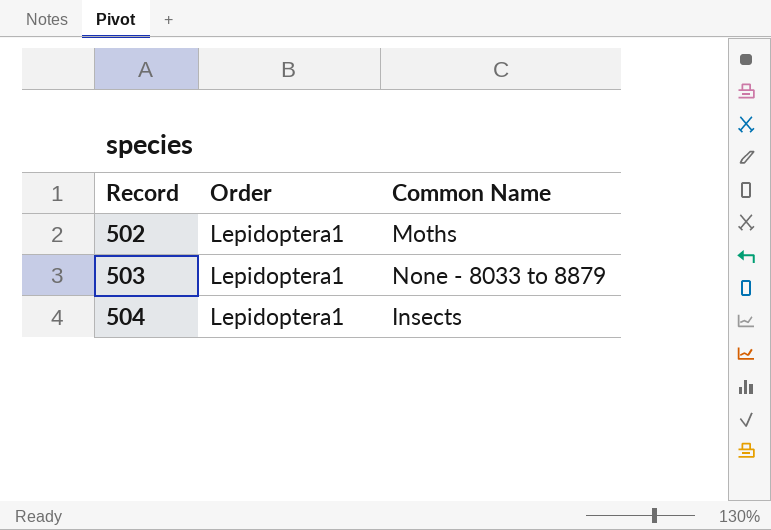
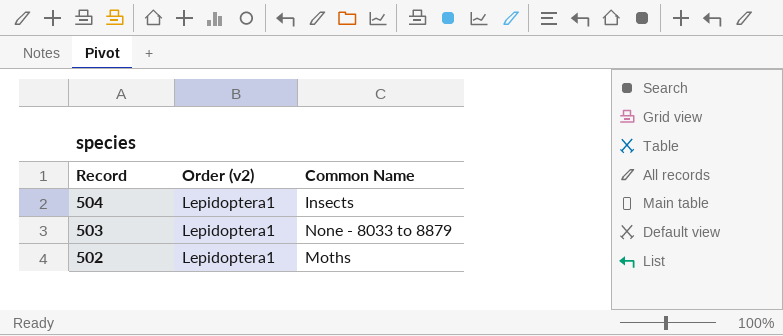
row order: Record ascending -> Record descending
column name: Order -> Order (v2)

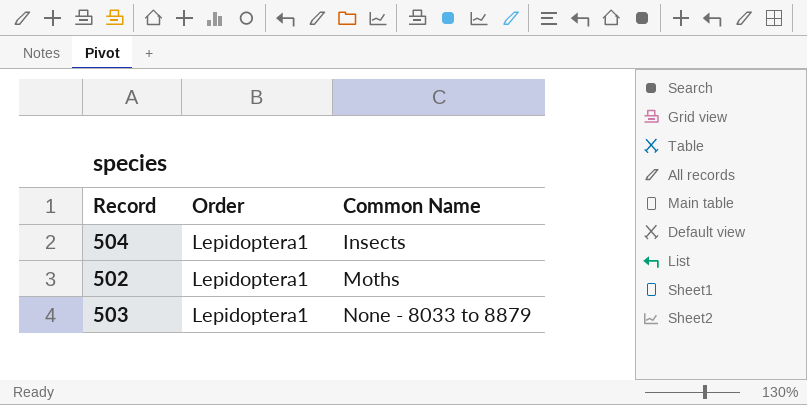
row order: Record descending -> Common Name ascending
column name: Order (v2) -> Order

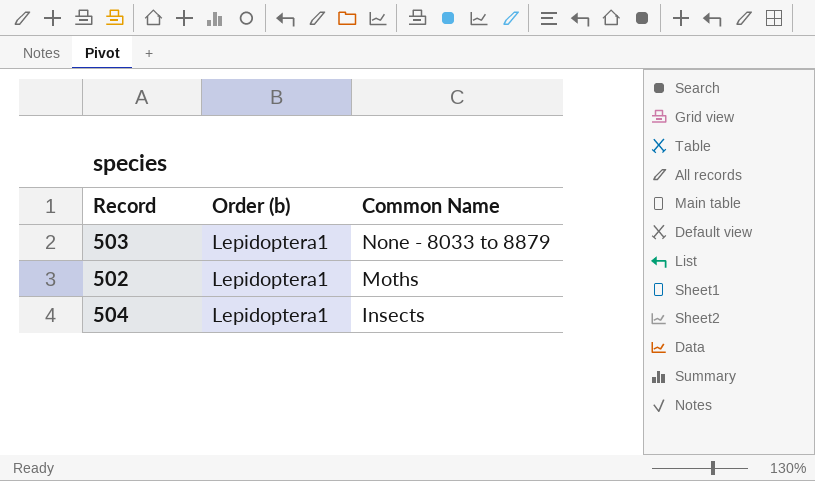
row order: Common Name ascending -> Common Name descending
column name: Order -> Order (b)

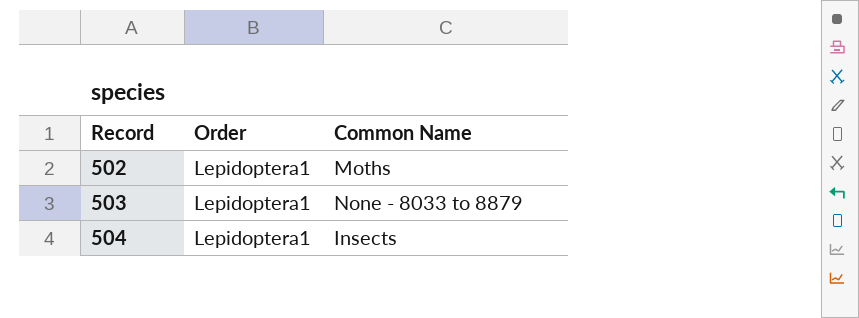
row order: Common Name descending -> Record ascending
column name: Order (b) -> Order

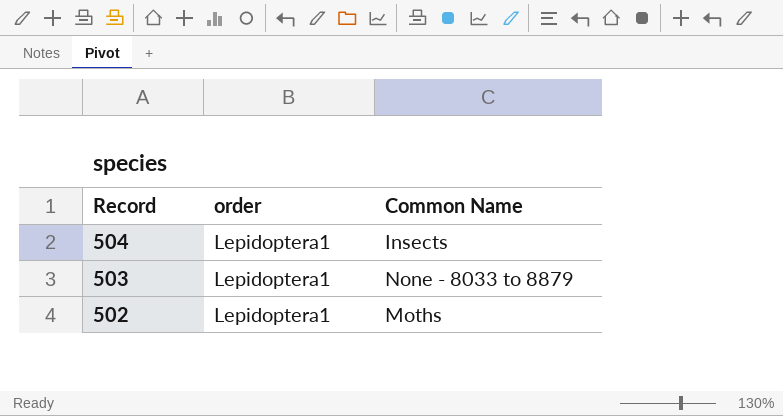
row order: Record ascending -> Record descending
column name: Order -> order

